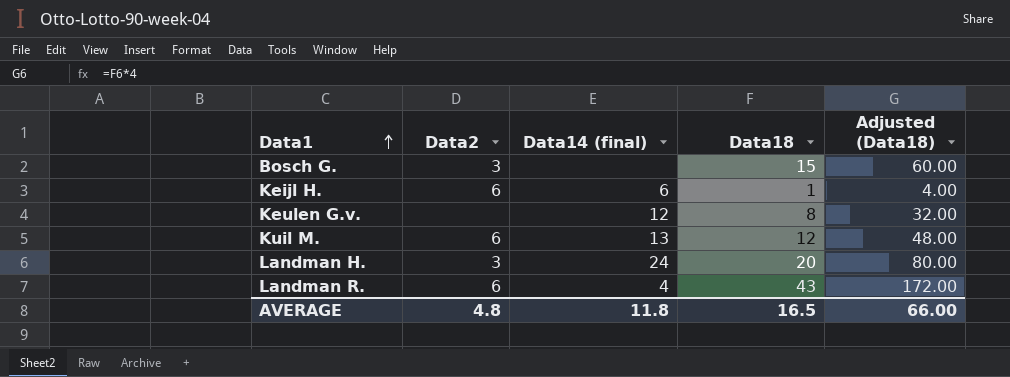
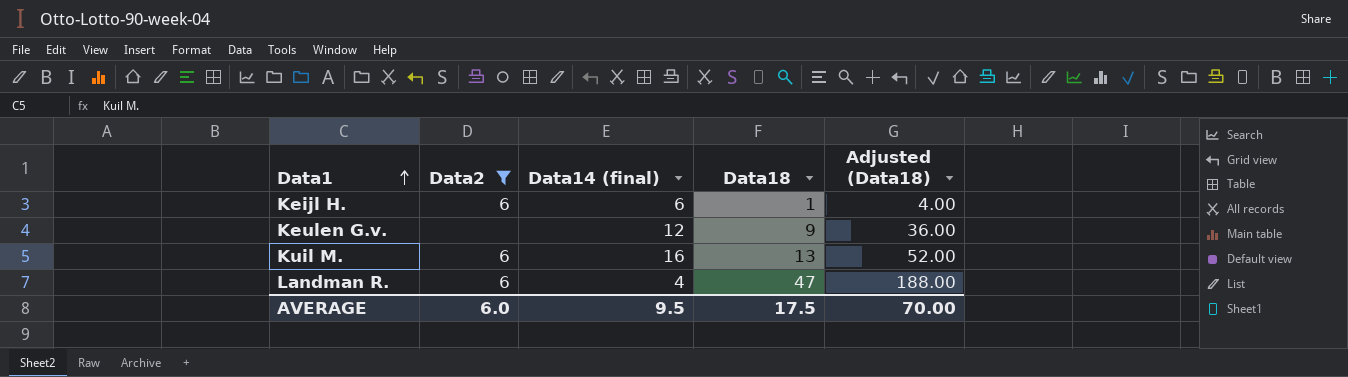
filter: none -> Data2 != 3
Keulen G.v. | Data18: 8 -> 9
Keulen G.v. | Adjusted (Data18): 32.00 -> 36.00
Kuil M. | Data14 (final): 13 -> 16
Kuil M. | Data18: 12 -> 13
Kuil M. | Adjusted (Data18): 48.00 -> 52.00
Landman R. | Data18: 43 -> 47
Landman R. | Adjusted (Data18): 172.00 -> 188.00
AVERAGE | Data2: 4.8 -> 6.0
AVERAGE | Data14 (final): 11.8 -> 9.5
AVERAGE | Data18: 16.5 -> 17.5
AVERAGE | Adjusted (Data18): 66.00 -> 70.00

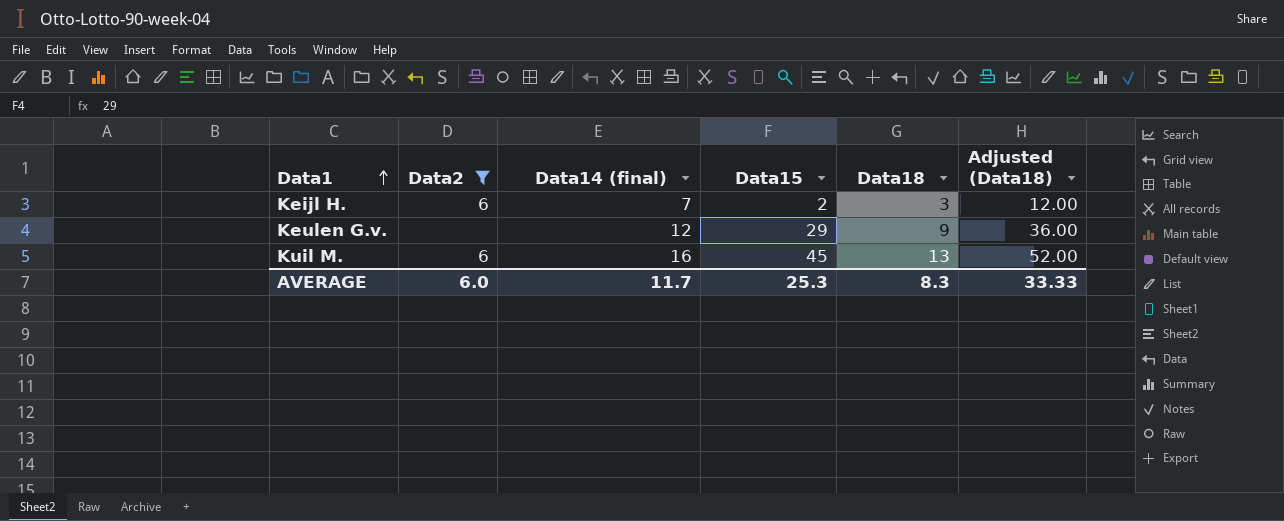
column Data15 | position: none -> 4
row Landman R.: 6 | 4 | 47 | 188.00 -> none
Keijl H. | Data14 (final): 6 -> 7
Keijl H. | Data18: 1 -> 3
Keijl H. | Adjusted (Data18): 4.00 -> 12.00
AVERAGE | Data14 (final): 9.5 -> 11.7
AVERAGE | Data18: 17.5 -> 8.3
AVERAGE | Adjusted (Data18): 70.00 -> 33.33

